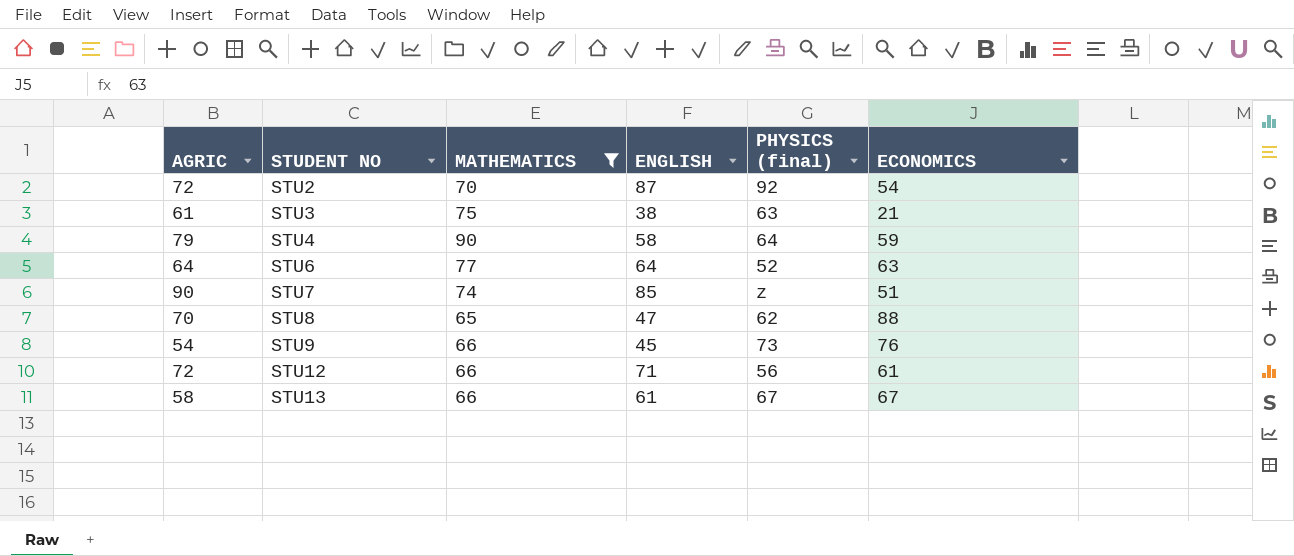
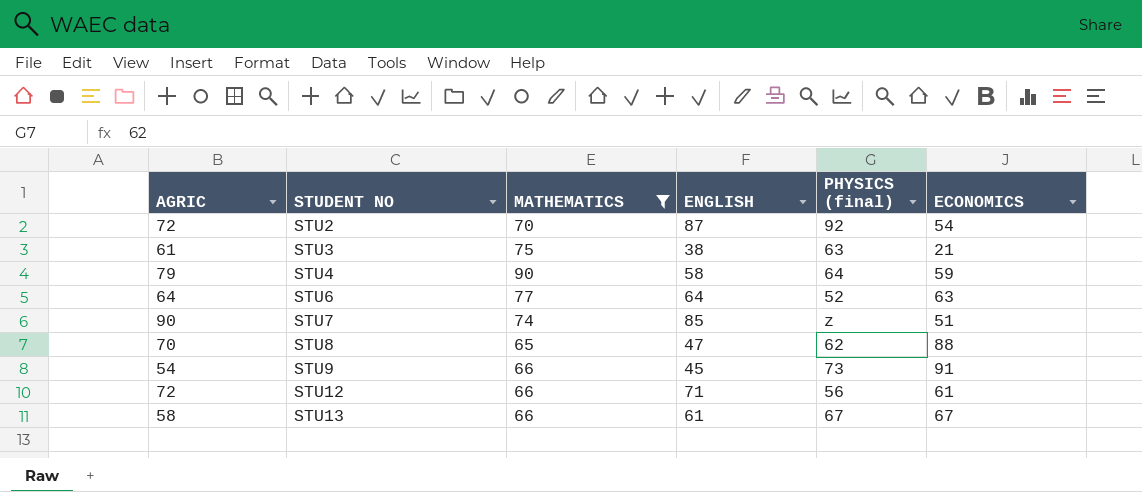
STU9 | ECONOMICS: 76 -> 91

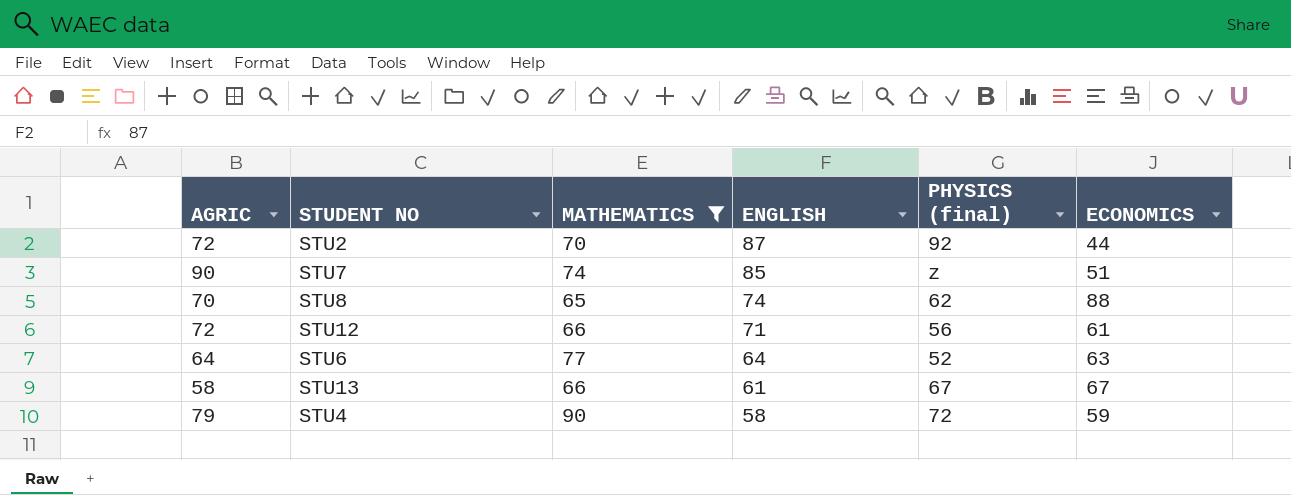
row order: STUDENT NO ascending -> ENGLISH descending
row STU3: 61 | 75 | 38 | 63 | 21 -> none
row STU9: 54 | 66 | 45 | 73 | 91 -> none
STU2 | ECONOMICS: 54 -> 44
STU8 | ENGLISH: 47 -> 74
STU4 | PHYSICS (final): 64 -> 72

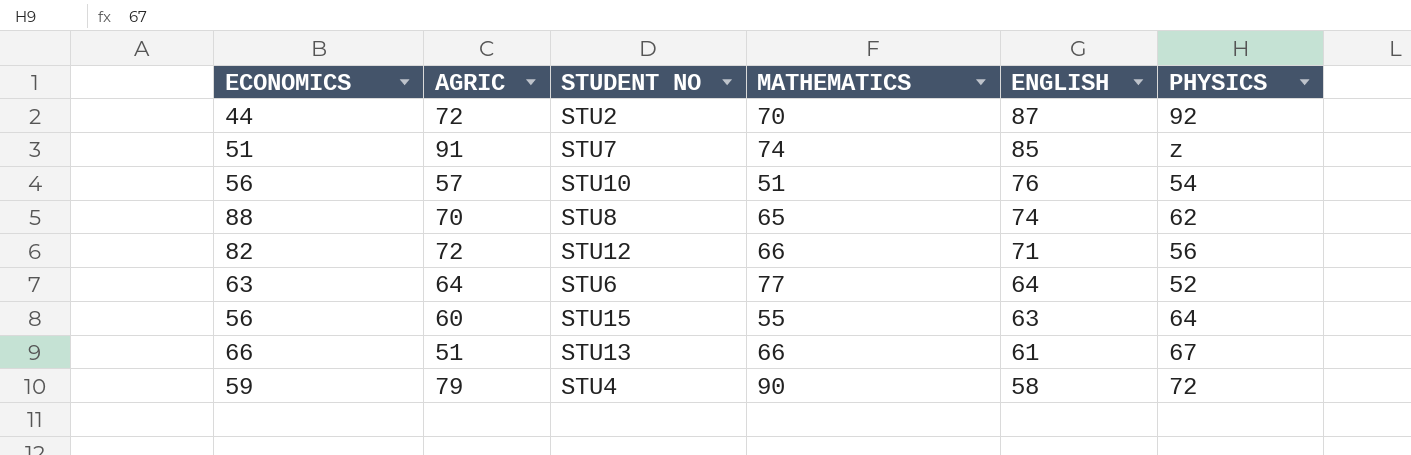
filter: MATHEMATICS >= 65 -> none
column ECONOMICS | position: 6 -> 1
column name: PHYSICS (final) -> PHYSICS
STU7 | AGRIC: 90 -> 91
STU12 | ECONOMICS: 61 -> 82
STU13 | ECONOMICS: 67 -> 66
STU13 | AGRIC: 58 -> 51

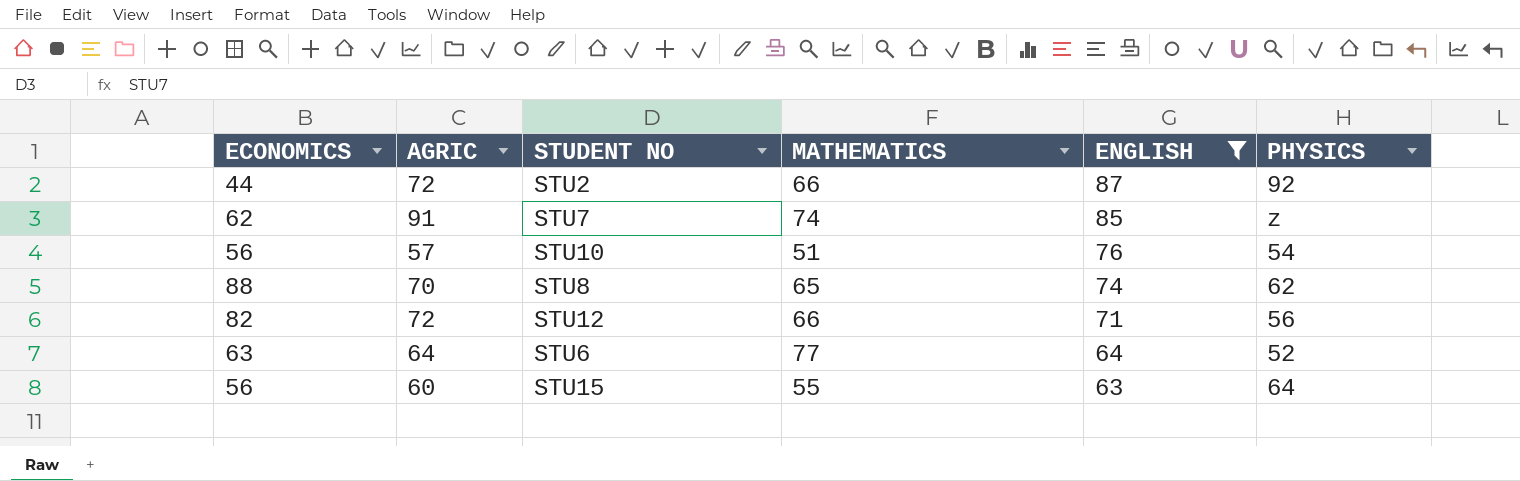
filter: none -> ENGLISH >= 63
STU2 | MATHEMATICS: 70 -> 66
STU7 | ECONOMICS: 51 -> 62

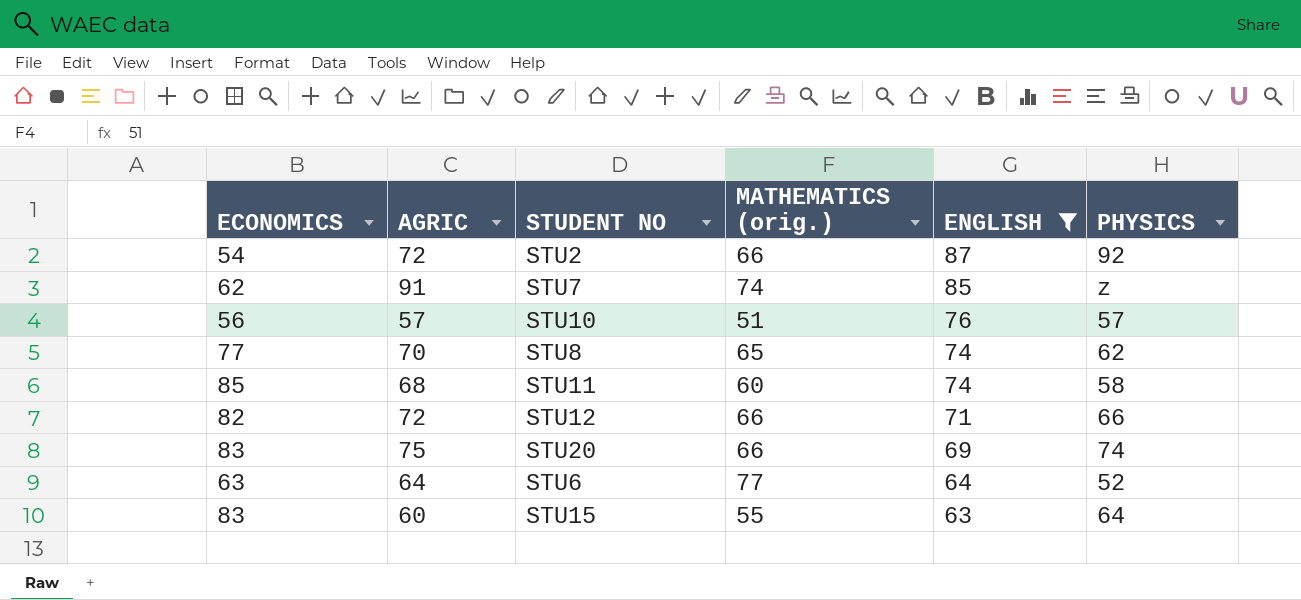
column name: MATHEMATICS -> MATHEMATICS (orig.)
STU2 | ECONOMICS: 44 -> 54
STU10 | PHYSICS: 54 -> 57
STU8 | ECONOMICS: 88 -> 77
row STU11: none -> 85 | 68 | 60 | 74 | 58
STU12 | PHYSICS: 56 -> 66
row STU20: none -> 83 | 75 | 66 | 69 | 74
STU15 | ECONOMICS: 56 -> 83

